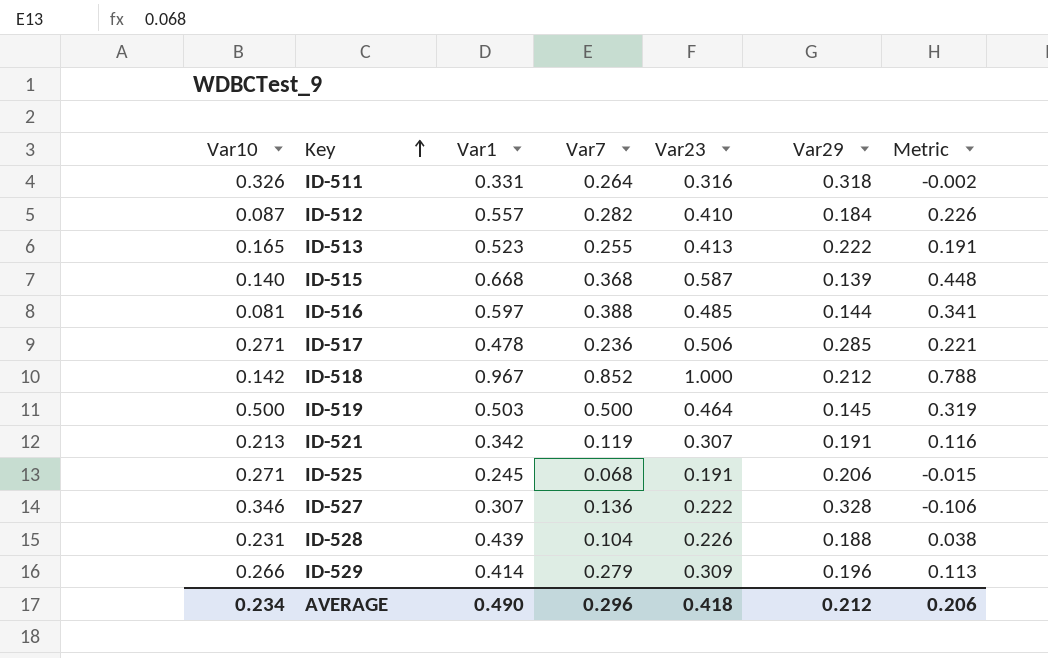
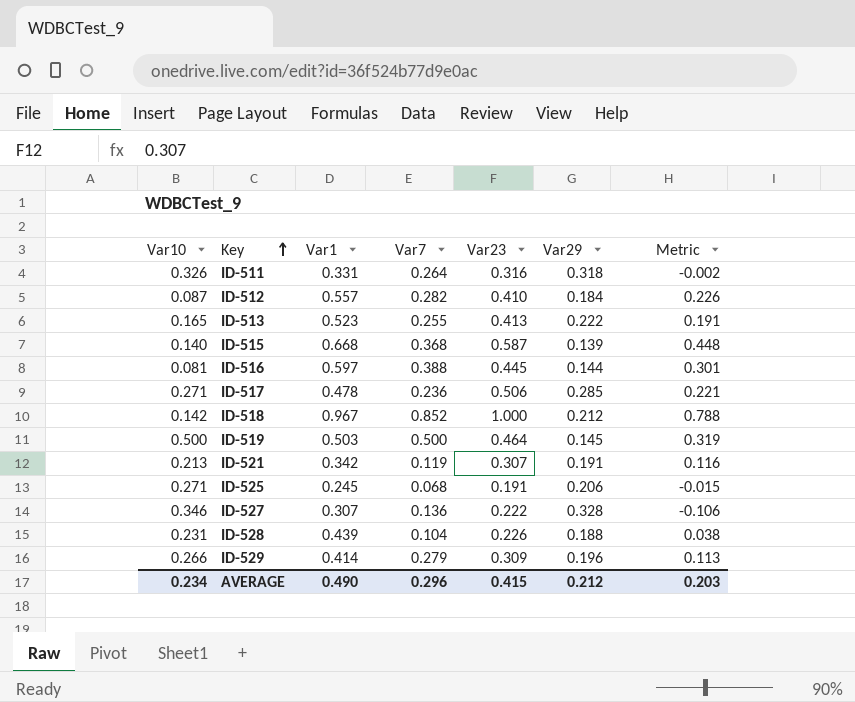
ID-516 | Var23: 0.485 -> 0.445
ID-516 | Metric: 0.341 -> 0.301
AVERAGE | Var23: 0.418 -> 0.415
AVERAGE | Metric: 0.206 -> 0.203

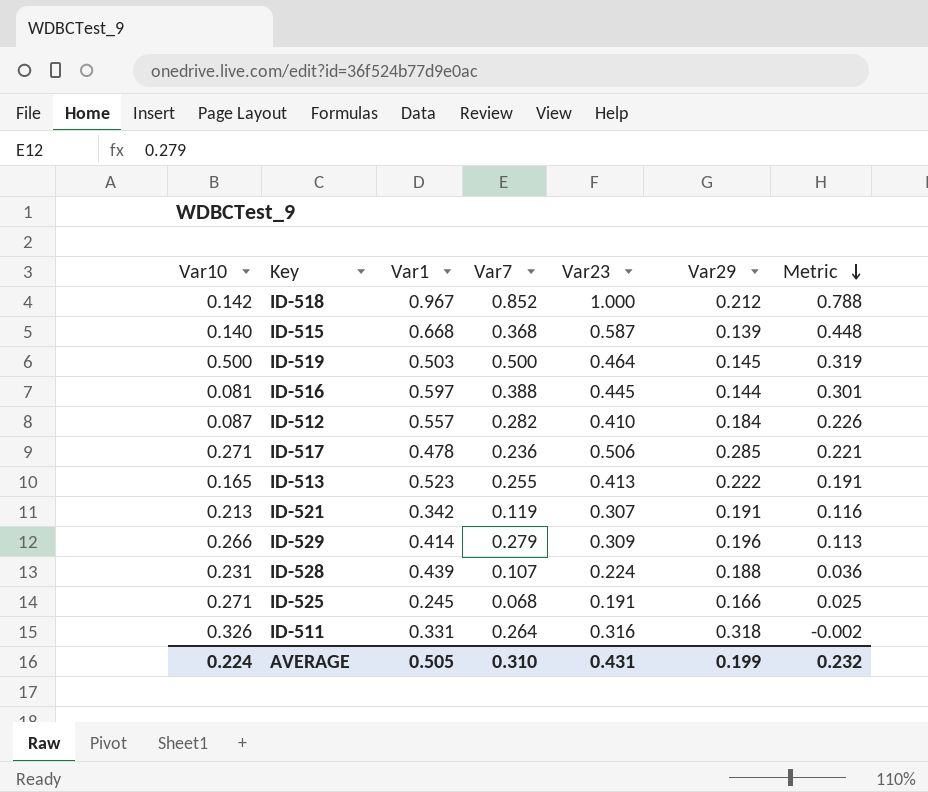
row order: Key ascending -> Metric descending
row ID-527: 0.346 | 0.307 | 0.136 | 0.222 | 0.328 | -0.106 -> none
ID-528 | Var7: 0.104 -> 0.107
ID-528 | Var23: 0.226 -> 0.224
ID-528 | Metric: 0.038 -> 0.036
ID-525 | Var29: 0.206 -> 0.166
ID-525 | Metric: -0.015 -> 0.025
AVERAGE | Var10: 0.234 -> 0.224
AVERAGE | Var1: 0.490 -> 0.505
AVERAGE | Var7: 0.296 -> 0.310
AVERAGE | Var23: 0.415 -> 0.431
AVERAGE | Var29: 0.212 -> 0.199
AVERAGE | Metric: 0.203 -> 0.232

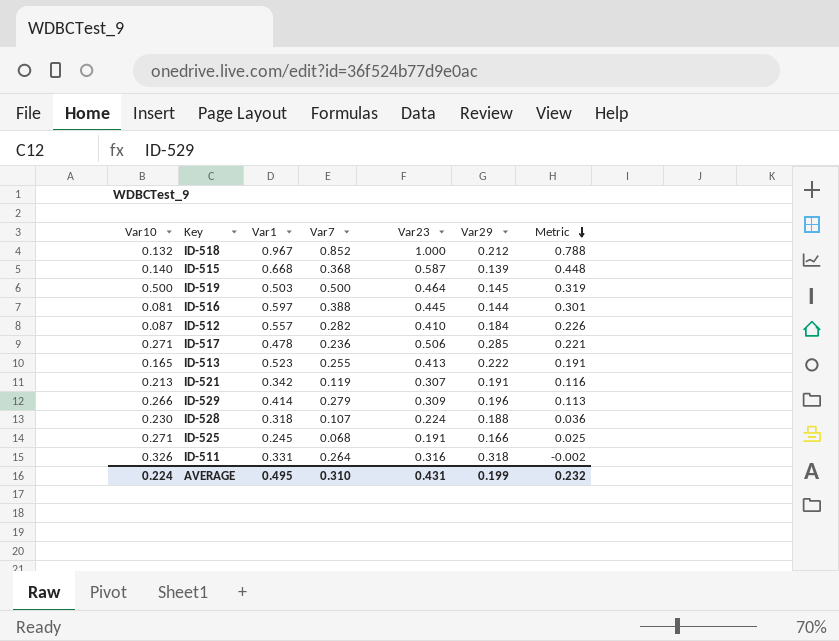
ID-518 | Var10: 0.142 -> 0.132
ID-528 | Var10: 0.231 -> 0.230
ID-528 | Var1: 0.439 -> 0.318
AVERAGE | Var1: 0.505 -> 0.495

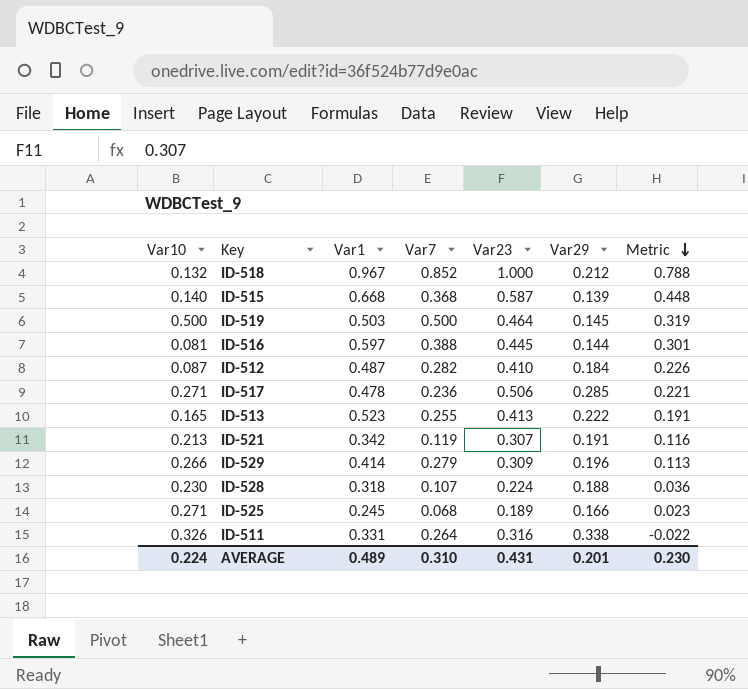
ID-512 | Var1: 0.557 -> 0.487
ID-525 | Var23: 0.191 -> 0.189
ID-525 | Metric: 0.025 -> 0.023
ID-511 | Var29: 0.318 -> 0.338
ID-511 | Metric: -0.002 -> -0.022
AVERAGE | Var1: 0.495 -> 0.489
AVERAGE | Var29: 0.199 -> 0.201
AVERAGE | Metric: 0.232 -> 0.230

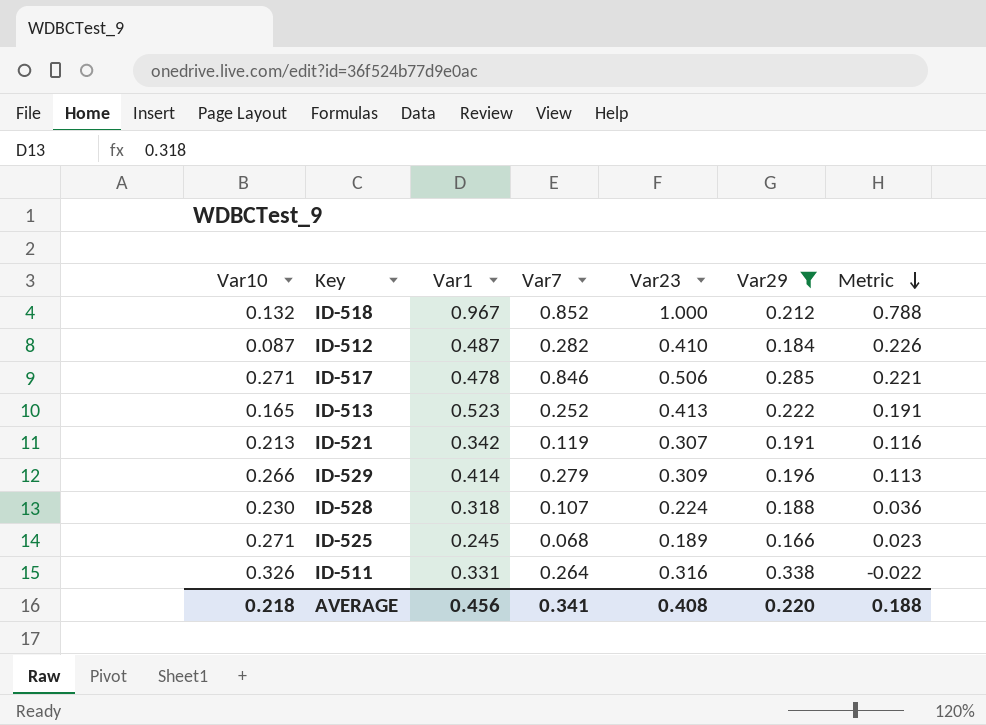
filter: none -> Var29 >= 0.166
ID-517 | Var7: 0.236 -> 0.846
ID-513 | Var7: 0.255 -> 0.252
AVERAGE | Var10: 0.224 -> 0.218
AVERAGE | Var1: 0.489 -> 0.456
AVERAGE | Var7: 0.310 -> 0.341
AVERAGE | Var23: 0.431 -> 0.408
AVERAGE | Var29: 0.201 -> 0.220
AVERAGE | Metric: 0.230 -> 0.188

